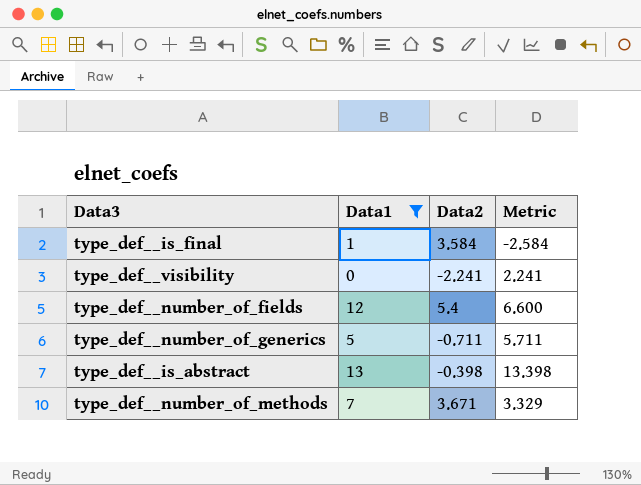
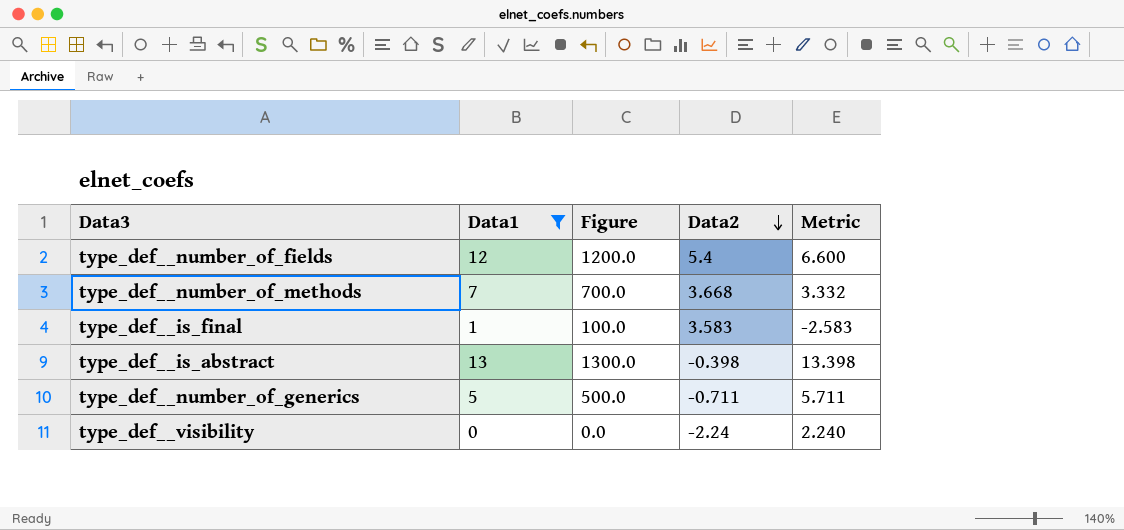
row order: none -> Data2 descending
column Figure | formula: none -> [Data1] * 100
type_def__number_of_methods | Data2: 3.671 -> 3.668
type_def__number_of_methods | Metric: 3.329 -> 3.332
type_def__is_final | Data2: 3.584 -> 3.583
type_def__is_final | Metric: -2.584 -> -2.583
type_def__visibility | Data2: -2.241 -> -2.24
type_def__visibility | Metric: 2.241 -> 2.240

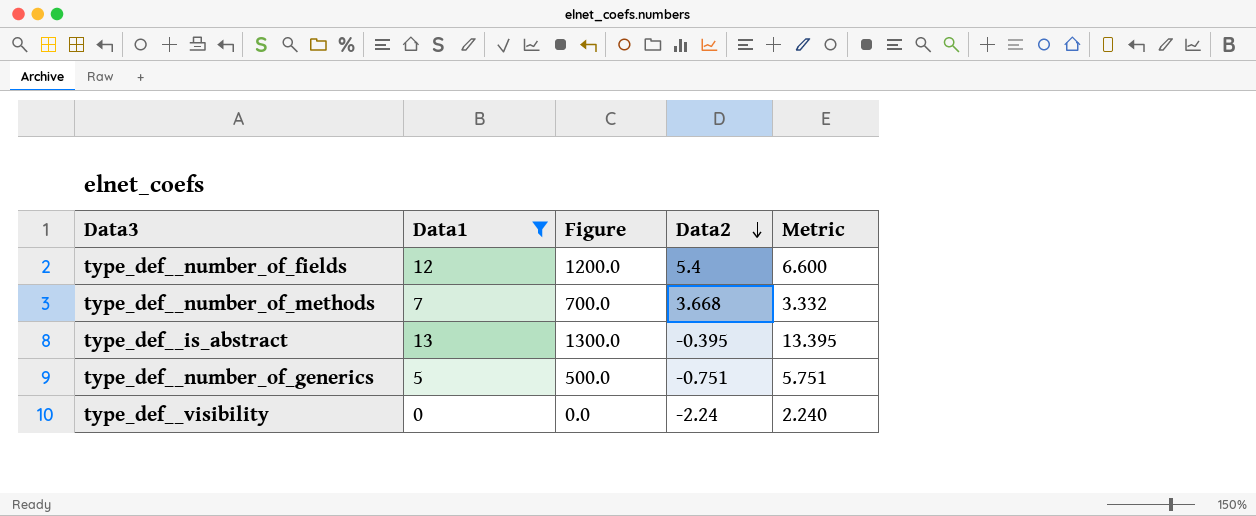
row type_def__is_final: 1 | 100.0 | 3.583 | -2.583 -> none
type_def__is_abstract | Data2: -0.398 -> -0.395
type_def__is_abstract | Metric: 13.398 -> 13.395
type_def__number_of_generics | Data2: -0.711 -> -0.751
type_def__number_of_generics | Metric: 5.711 -> 5.751

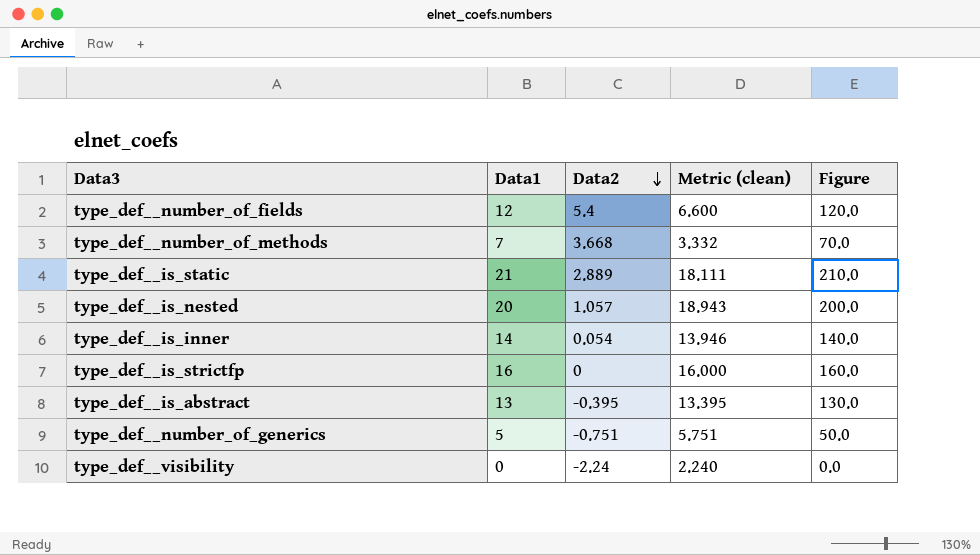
filter: Data1 <= 13 -> none
column name: Metric -> Metric (clean)
column Figure | formula: [Data1] * 100 -> [Data1] * 10
column Figure | position: 3 -> 5

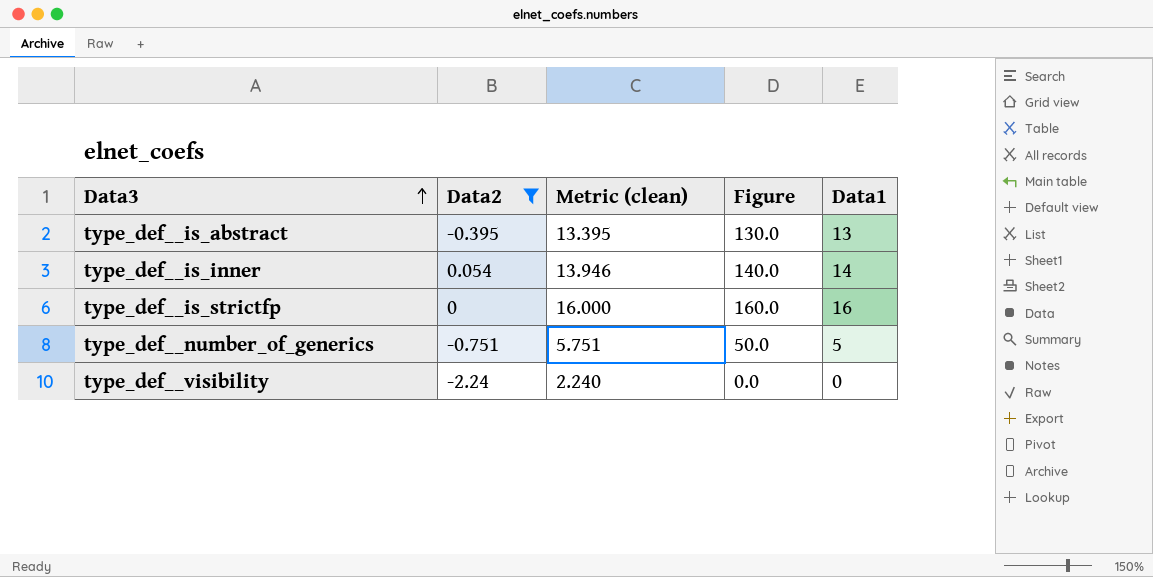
filter: none -> Data2 <= 0.054
row order: Data2 descending -> Data3 ascending
column Data1 | position: 2 -> 5

